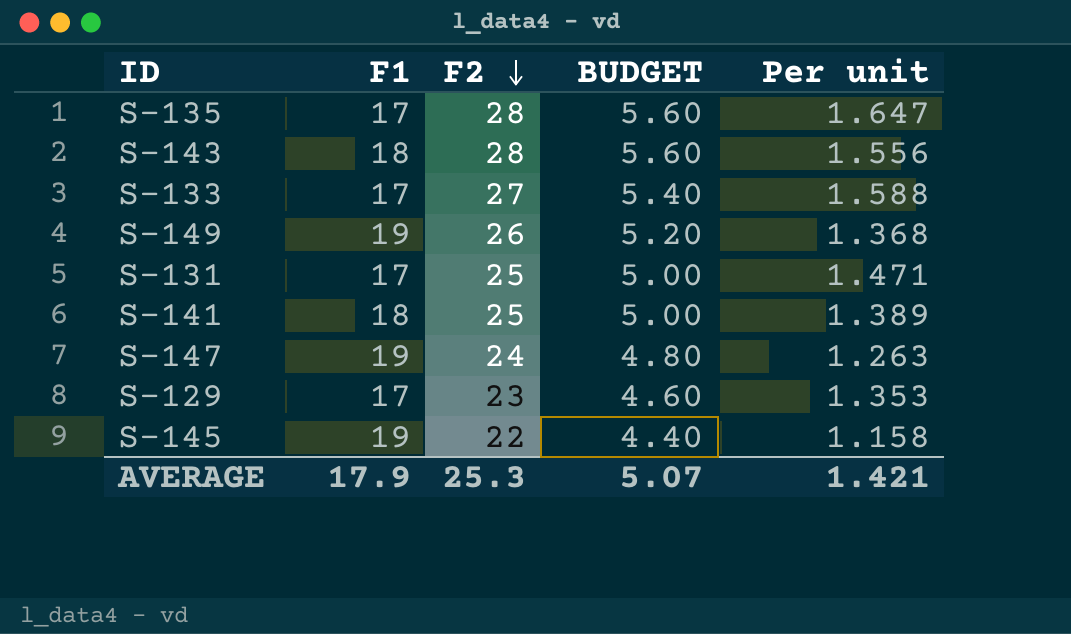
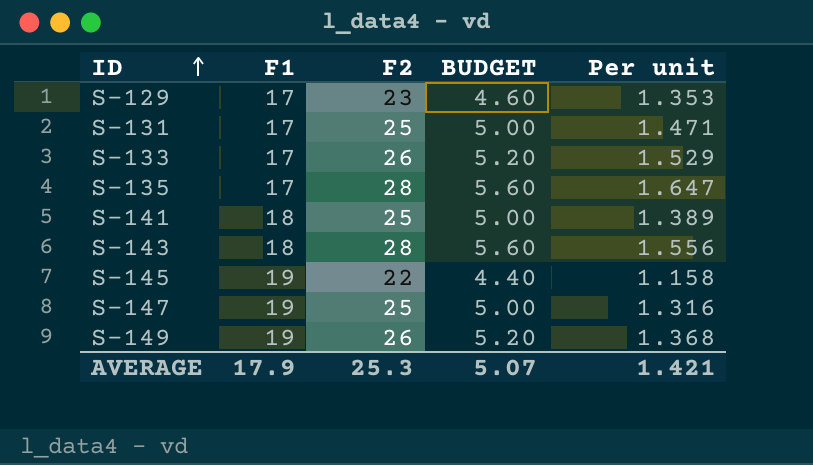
row order: F2 descending -> ID ascending
S-133 | F2: 27 -> 26
S-133 | BUDGET: 5.40 -> 5.20
S-133 | Per unit: 1.588 -> 1.529
S-147 | F2: 24 -> 25
S-147 | BUDGET: 4.80 -> 5.00
S-147 | Per unit: 1.263 -> 1.316

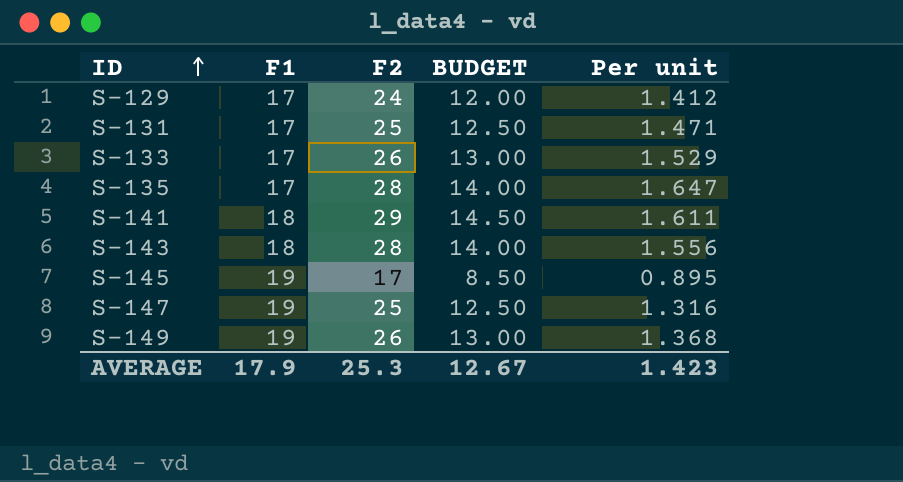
column BUDGET | formula: [F2] * 0.2 -> [F2] * 0.5
S-129 | F2: 23 -> 24
S-129 | Per unit: 1.353 -> 1.412
S-141 | F2: 25 -> 29
S-141 | Per unit: 1.389 -> 1.611
S-145 | F2: 22 -> 17
S-145 | Per unit: 1.158 -> 0.895
AVERAGE | BUDGET: 5.07 -> 12.67
AVERAGE | Per unit: 1.421 -> 1.423

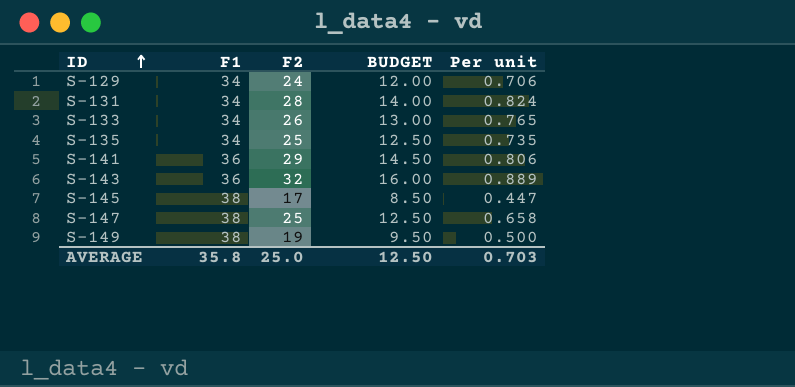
S-129 | F1: 17 -> 34
S-129 | Per unit: 1.412 -> 0.706
S-131 | F1: 17 -> 34
S-131 | F2: 25 -> 28
S-131 | BUDGET: 12.50 -> 14.00
S-131 | Per unit: 1.471 -> 0.824
S-133 | F1: 17 -> 34
S-133 | Per unit: 1.529 -> 0.765
S-135 | F1: 17 -> 34
S-135 | F2: 28 -> 25
S-135 | BUDGET: 14.00 -> 12.50
S-135 | Per unit: 1.647 -> 0.735
S-141 | F1: 18 -> 36
S-141 | Per unit: 1.611 -> 0.806
S-143 | F1: 18 -> 36
S-143 | F2: 28 -> 32
S-143 | BUDGET: 14.00 -> 16.00
S-143 | Per unit: 1.556 -> 0.889
S-145 | F1: 19 -> 38
S-145 | Per unit: 0.895 -> 0.447
S-147 | F1: 19 -> 38
S-147 | Per unit: 1.316 -> 0.658
S-149 | F1: 19 -> 38
S-149 | F2: 26 -> 19
S-149 | BUDGET: 13.00 -> 9.50
S-149 | Per unit: 1.368 -> 0.500
AVERAGE | F1: 17.9 -> 35.8
AVERAGE | F2: 25.3 -> 25.0
AVERAGE | BUDGET: 12.67 -> 12.50
AVERAGE | Per unit: 1.423 -> 0.703

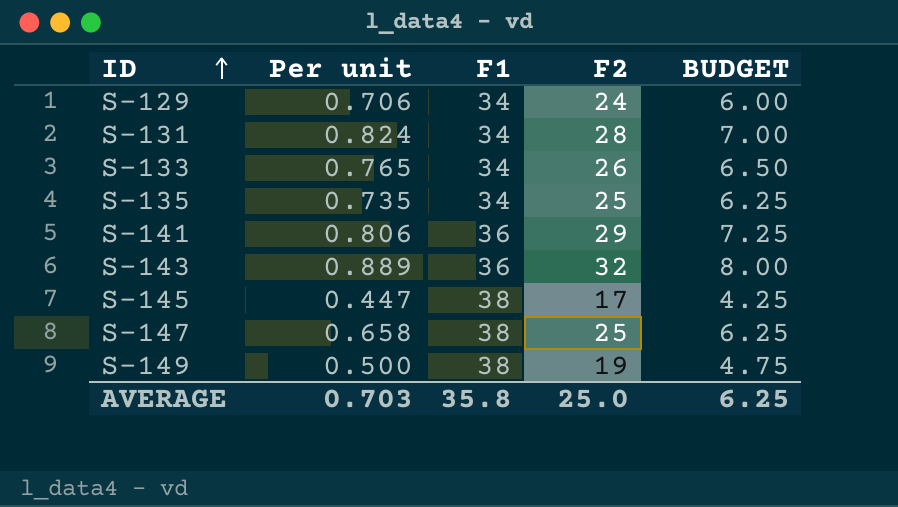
column Per unit | position: 5 -> 2
column BUDGET | formula: [F2] * 0.5 -> [F2] * 0.25
AVERAGE | BUDGET: 12.50 -> 6.25

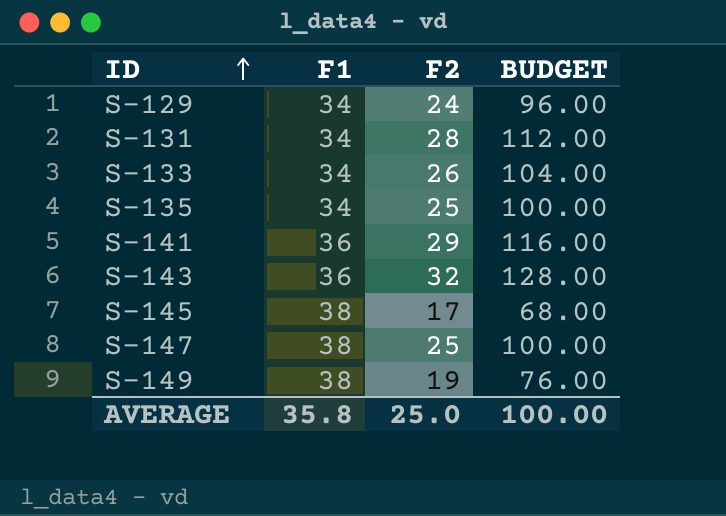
column Per unit | formula: [F2] / [F1] -> none
column BUDGET | formula: [F2] * 0.25 -> [F2] * 4
AVERAGE | BUDGET: 6.25 -> 100.00

